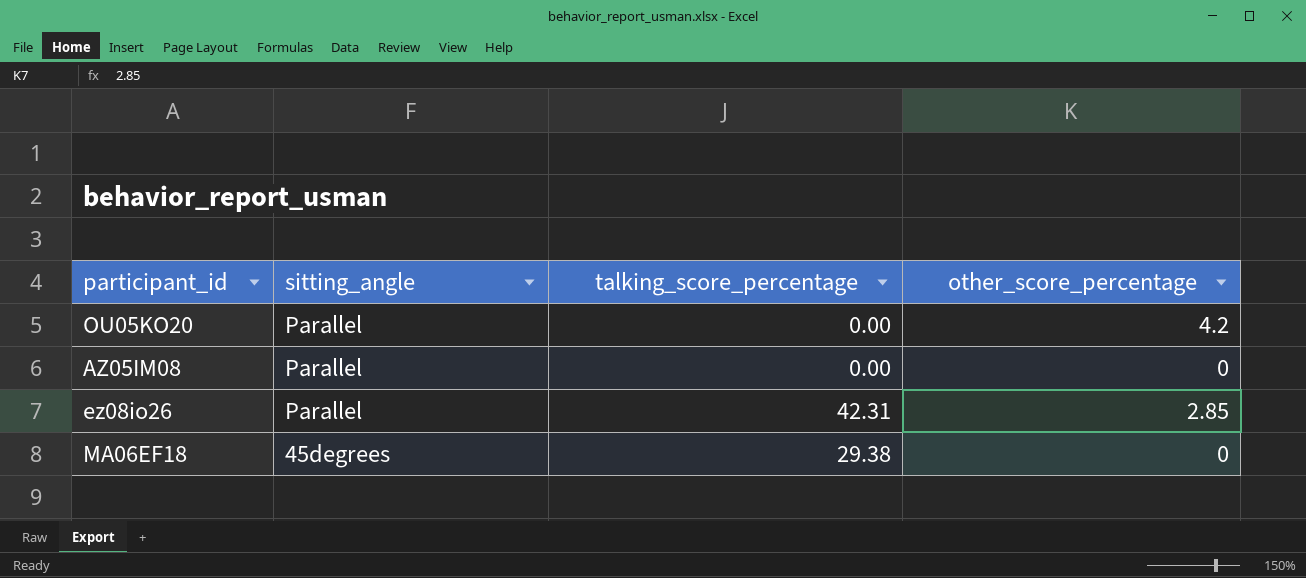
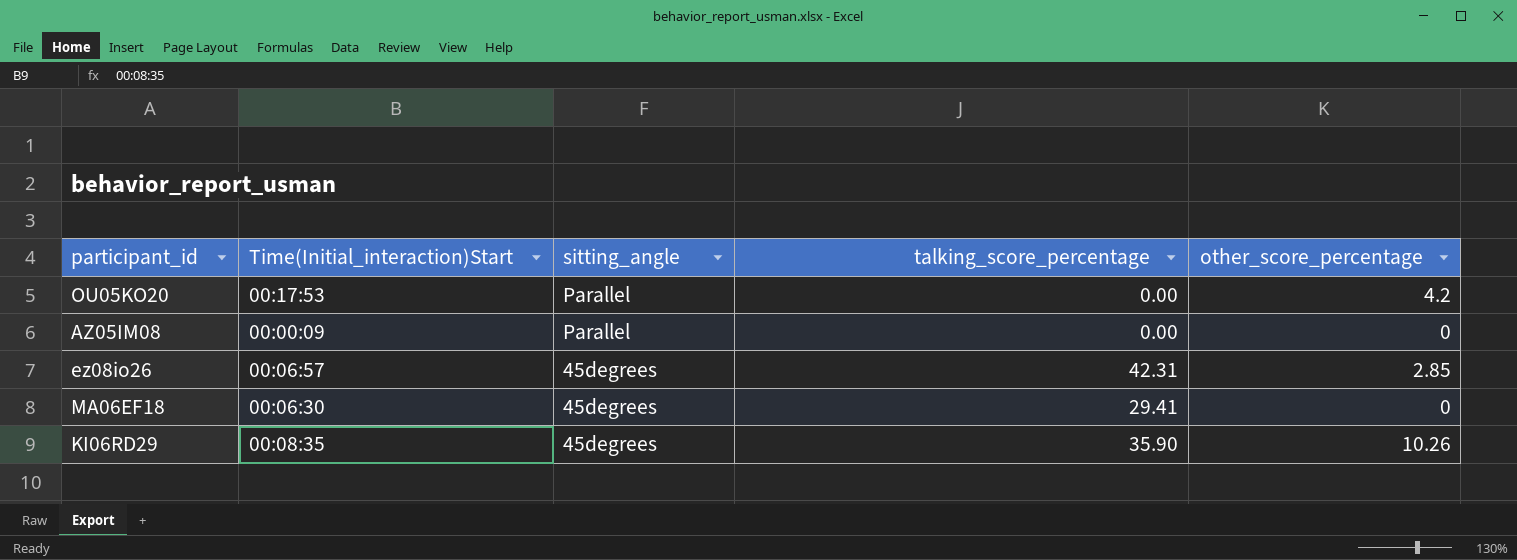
column Time(Initial_interaction)Start | position: none -> 2
ez08io26 | sitting_angle: Parallel -> 45degrees
MA06EF18 | talking_score_percentage: 29.38 -> 29.41
row KI06RD29: none -> 00:08:35 | 45degrees | 35.90 | 10.26

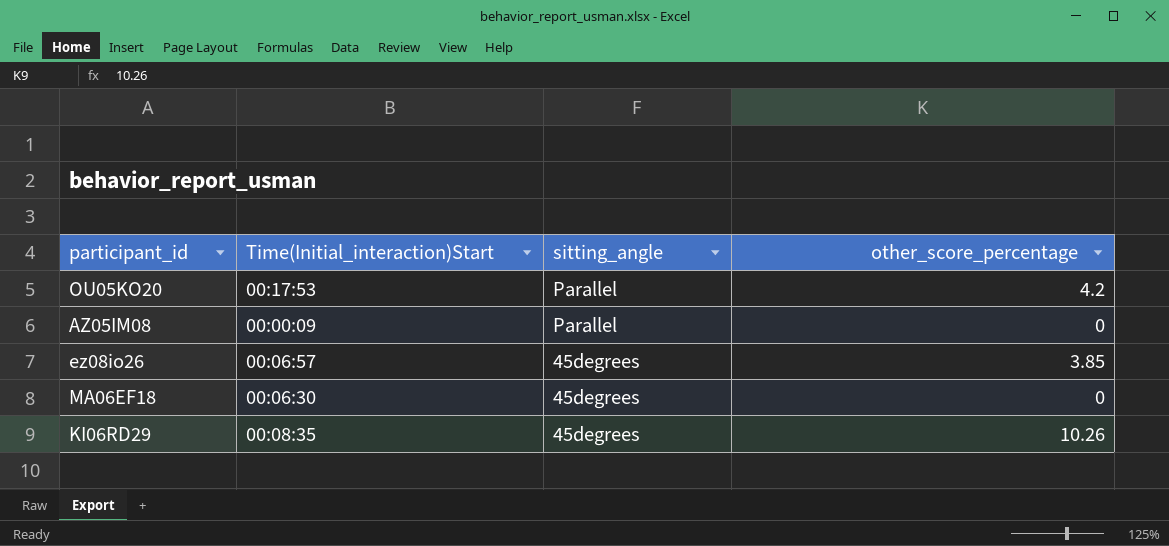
column talking_score_percentage | position: 4 -> none
ez08io26 | other_score_percentage: 2.85 -> 3.85

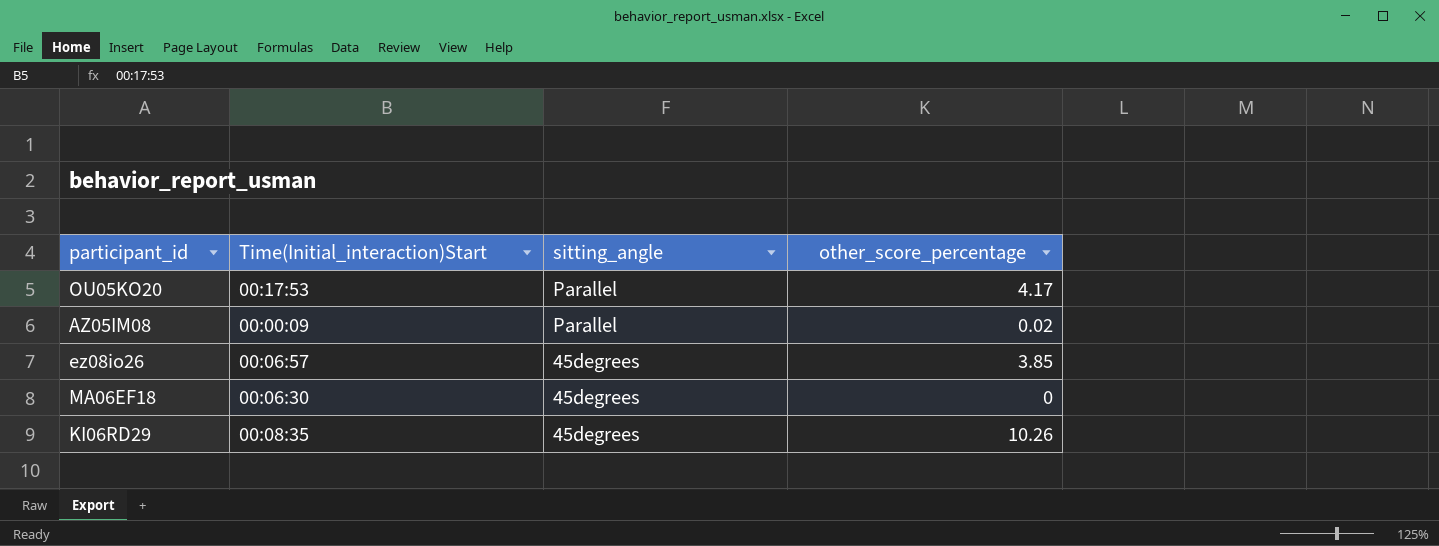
OU05KO20 | other_score_percentage: 4.2 -> 4.17
AZ05IM08 | other_score_percentage: 0 -> 0.02

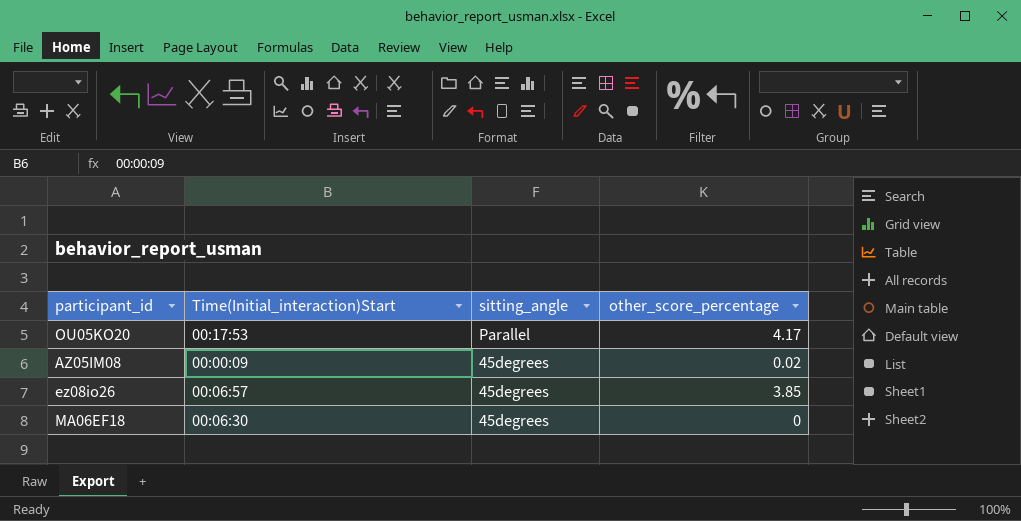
row KI06RD29: 00:08:35 | 45degrees | 10.26 -> none
AZ05IM08 | sitting_angle: Parallel -> 45degrees

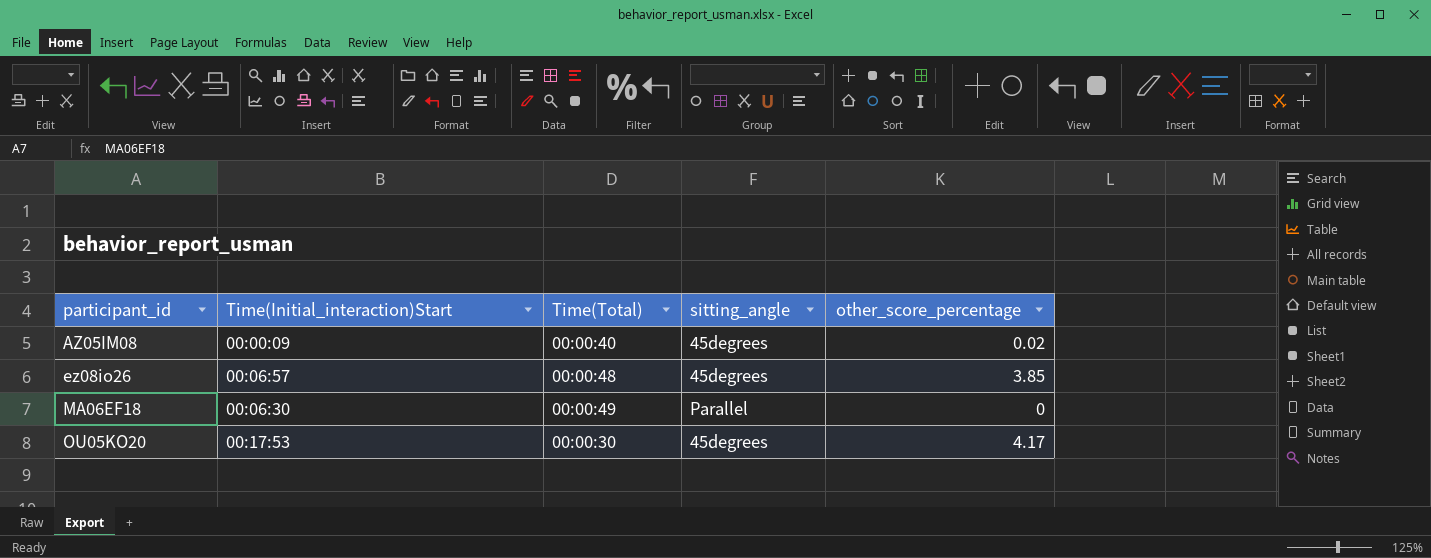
row order: sitting_angle descending -> participant_id ascending
column Time(Total) | position: none -> 3
MA06EF18 | sitting_angle: 45degrees -> Parallel
OU05KO20 | sitting_angle: Parallel -> 45degrees

